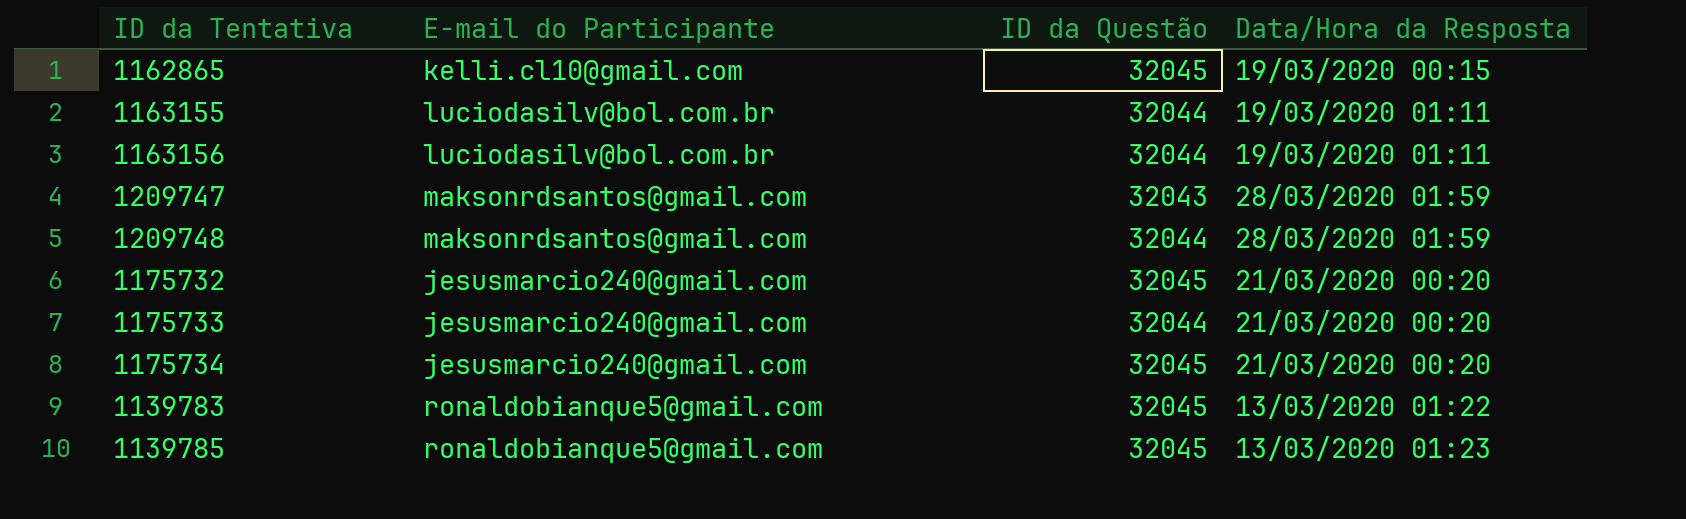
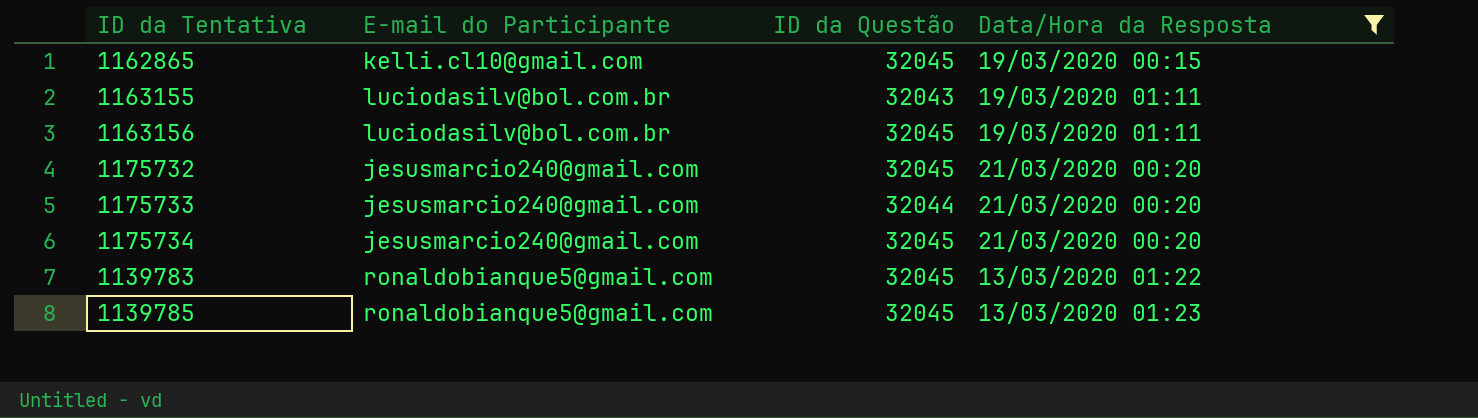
filter: none -> Data/Hora da Resposta != 28/03/2020 01:59
1163155 | ID da Questão: 32044 -> 32043
1163156 | ID da Questão: 32044 -> 32045

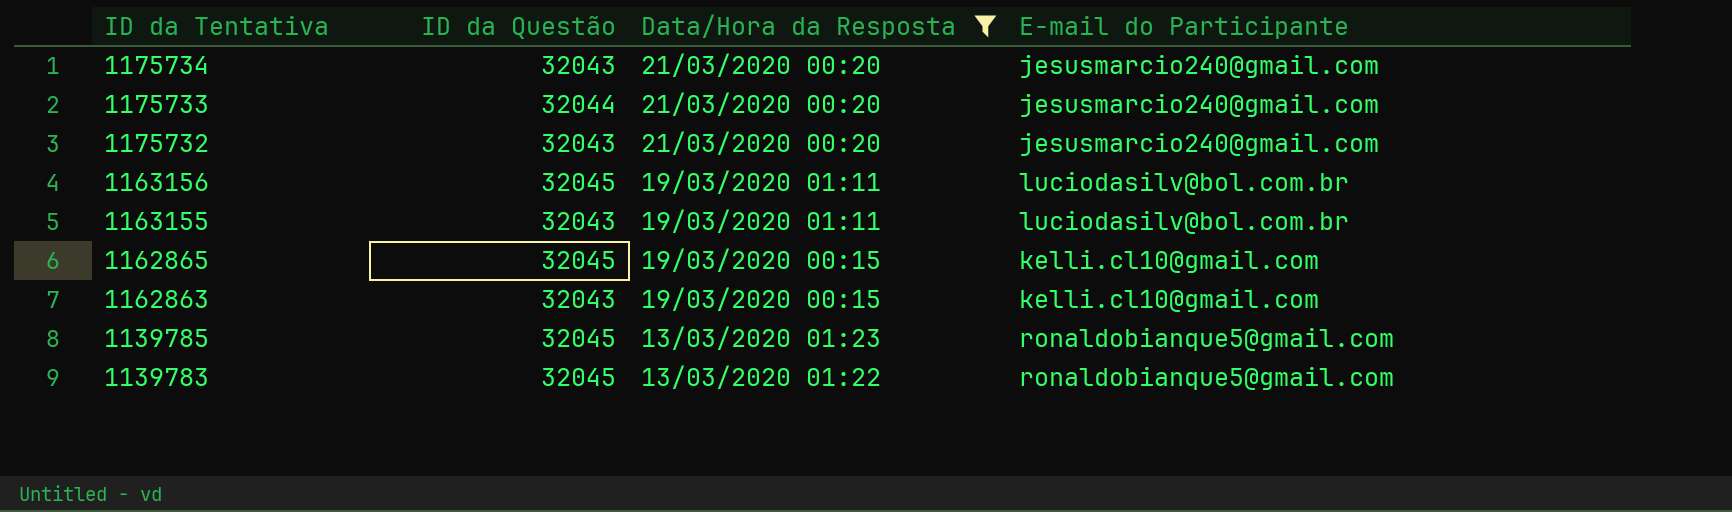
row order: none -> ID da Tentativa descending
column E-mail do Participante | position: 2 -> 4
1175734 | ID da Questão: 32045 -> 32043
1175732 | ID da Questão: 32045 -> 32043
row 1162863: none -> 32043 | 19/03/2020 00:15 | kelli.cl10@gmail.com

